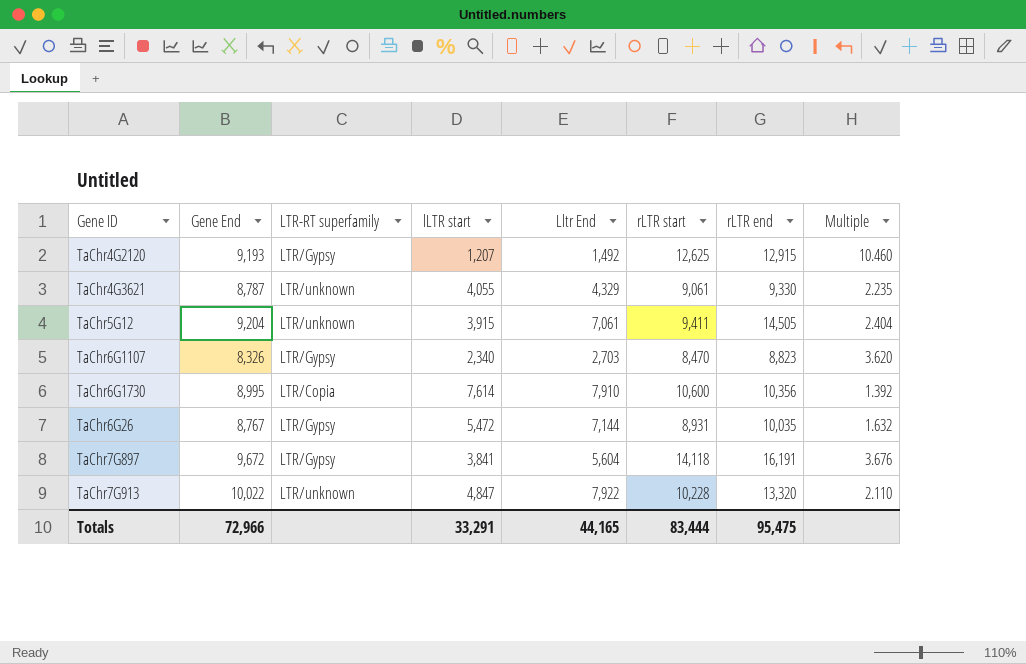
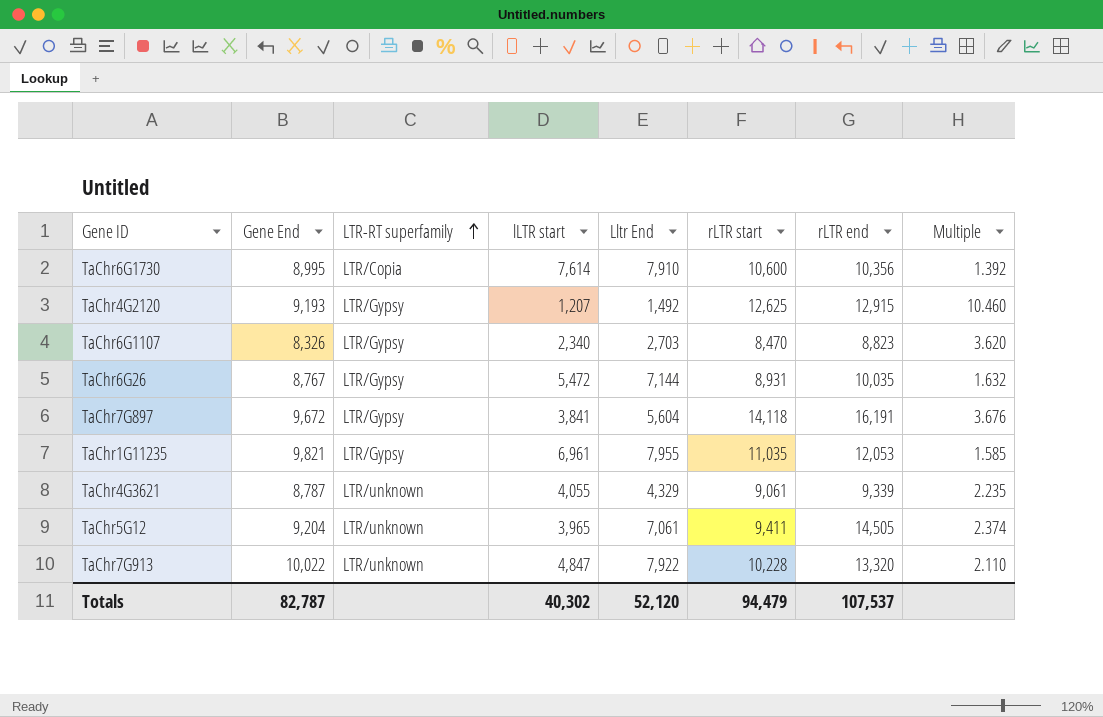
row order: none -> LTR-RT superfamily ascending
row TaChr1G11235: none -> 9,821 | LTR/Gypsy | 6,961 | 7,955 | 11,035 | 12,053 | 1.585
TaChr4G3621 | rLTR end: 9,330 -> 9,339
TaChr5G12 | lLTR start: 3,915 -> 3,965
TaChr5G12 | Multiple: 2.404 -> 2.374
Totals | Gene End: 72,966 -> 82,787
Totals | lLTR start: 33,291 -> 40,302
Totals | Lltr End: 44,165 -> 52,120
Totals | rLTR start: 83,444 -> 94,479
Totals | rLTR end: 95,475 -> 107,537

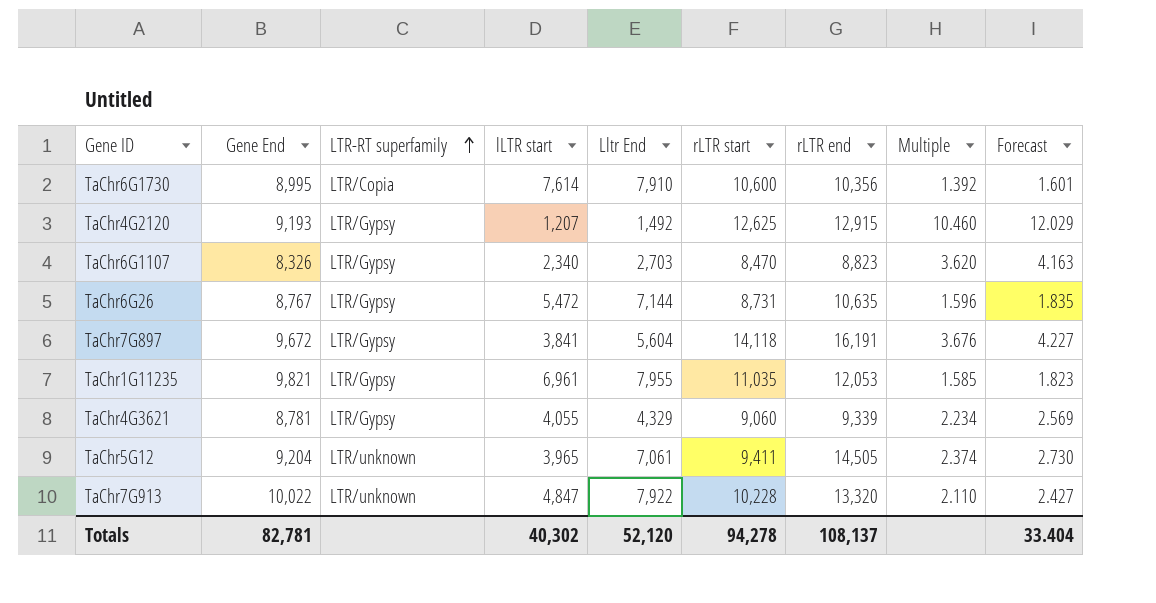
column Forecast | formula: none -> [Multiple] * 1.15
TaChr6G26 | rLTR start: 8,931 -> 8,731
TaChr6G26 | rLTR end: 10,035 -> 10,635
TaChr6G26 | Multiple: 1.632 -> 1.596
TaChr4G3621 | Gene End: 8,787 -> 8,781
TaChr4G3621 | LTR-RT superfamily: LTR/unknown -> LTR/Gypsy
TaChr4G3621 | rLTR start: 9,061 -> 9,060
TaChr4G3621 | Multiple: 2.235 -> 2.234
Totals | Gene End: 82,787 -> 82,781
Totals | rLTR start: 94,479 -> 94,278
Totals | rLTR end: 107,537 -> 108,137

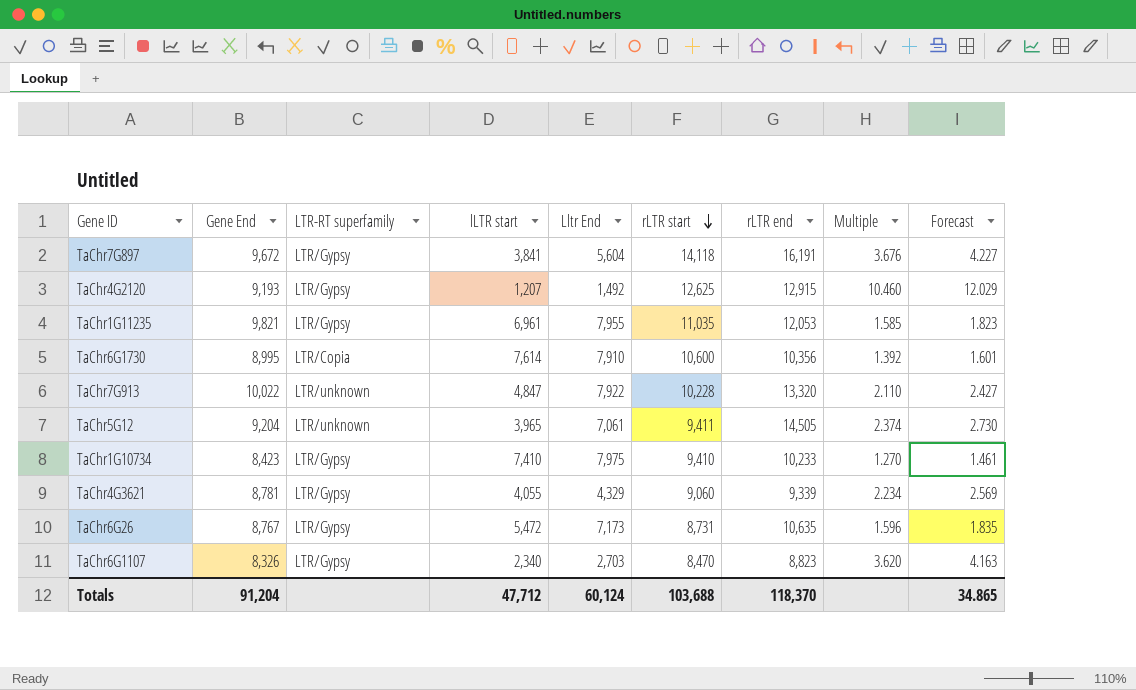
row order: LTR-RT superfamily ascending -> rLTR start descending
row TaChr1G10734: none -> 8,423 | LTR/Gypsy | 7,410 | 7,975 | 9,410 | 10,233 | 1.270 | 1.461
TaChr6G26 | Lltr End: 7,144 -> 7,173
Totals | Gene End: 82,781 -> 91,204
Totals | lLTR start: 40,302 -> 47,712
Totals | Lltr End: 52,120 -> 60,124
Totals | rLTR start: 94,278 -> 103,688
Totals | rLTR end: 108,137 -> 118,370
Totals | Forecast: 33.404 -> 34.865

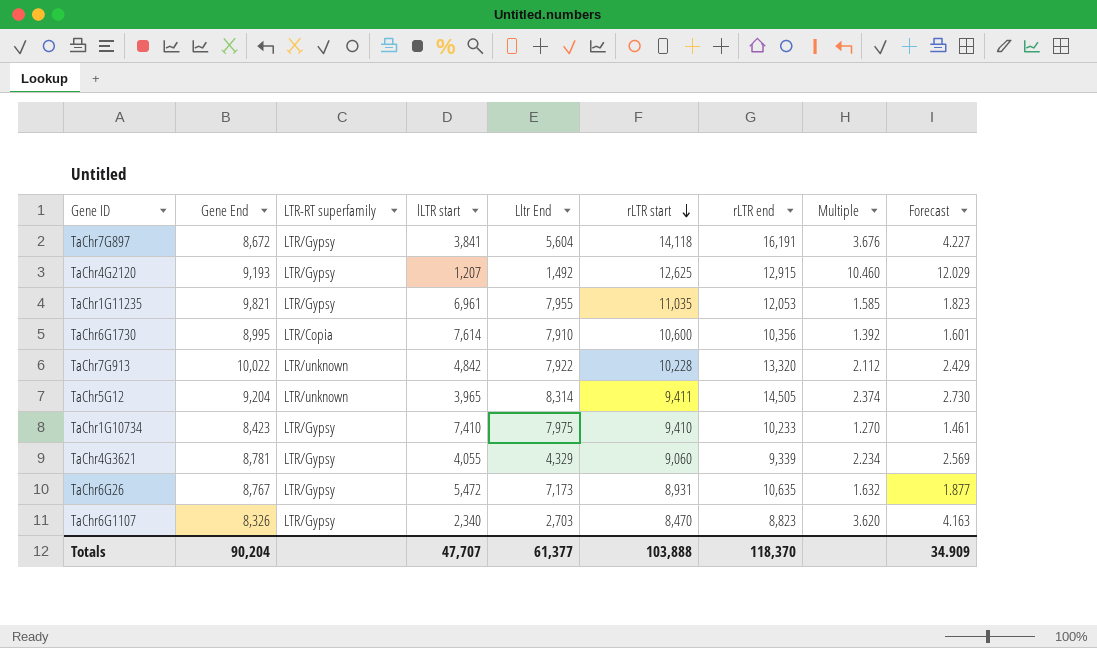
TaChr7G897 | Gene End: 9,672 -> 8,672
TaChr7G913 | lLTR start: 4,847 -> 4,842
TaChr7G913 | Multiple: 2.110 -> 2.112
TaChr7G913 | Forecast: 2.427 -> 2.429
TaChr5G12 | Lltr End: 7,061 -> 8,314
TaChr6G26 | rLTR start: 8,731 -> 8,931
TaChr6G26 | Multiple: 1.596 -> 1.632
TaChr6G26 | Forecast: 1.835 -> 1.877
Totals | Gene End: 91,204 -> 90,204
Totals | lLTR start: 47,712 -> 47,707
Totals | Lltr End: 60,124 -> 61,377
Totals | rLTR start: 103,688 -> 103,888
Totals | Forecast: 34.865 -> 34.909

